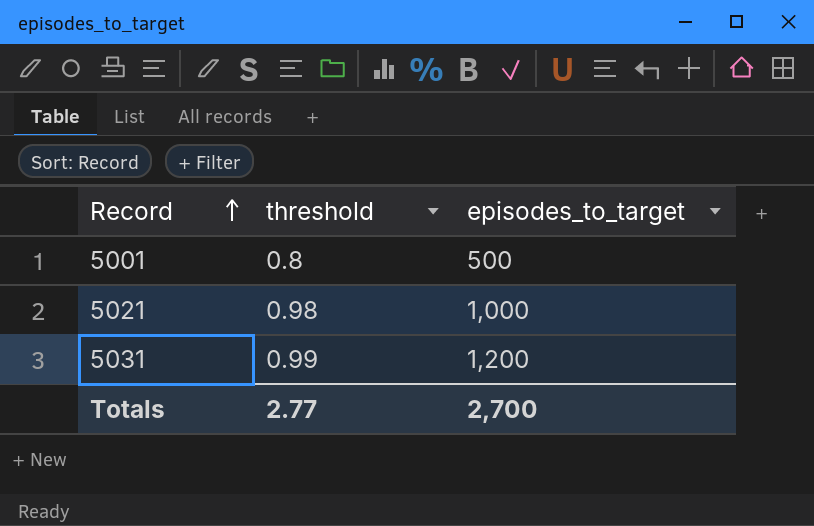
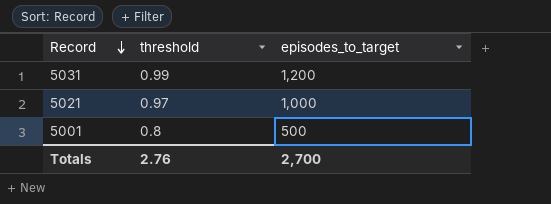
row order: Record ascending -> Record descending
5021 | threshold: 0.98 -> 0.97
Totals | threshold: 2.77 -> 2.76

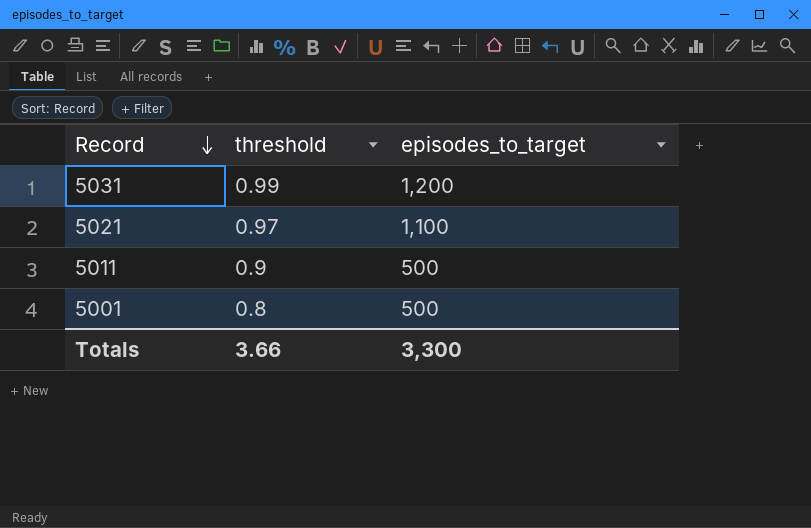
5021 | episodes_to_target: 1,000 -> 1,100
row 5011: none -> 0.9 | 500
Totals | threshold: 2.76 -> 3.66
Totals | episodes_to_target: 2,700 -> 3,300

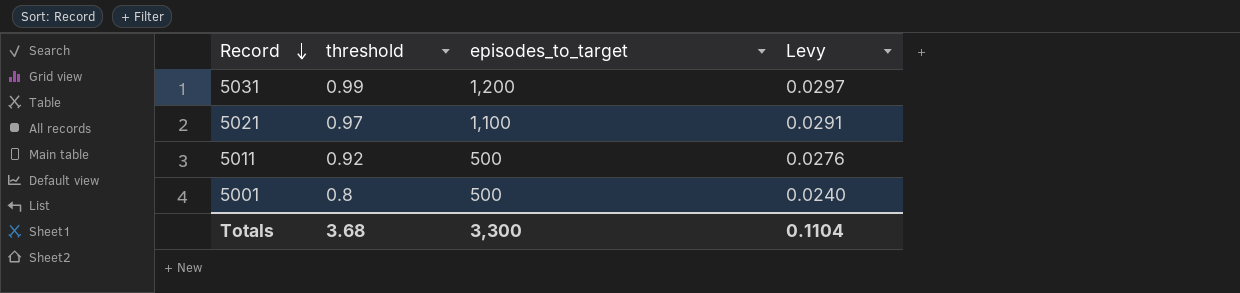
column Levy | formula: none -> [threshold] * 0.03
5011 | threshold: 0.9 -> 0.92
Totals | threshold: 3.66 -> 3.68

